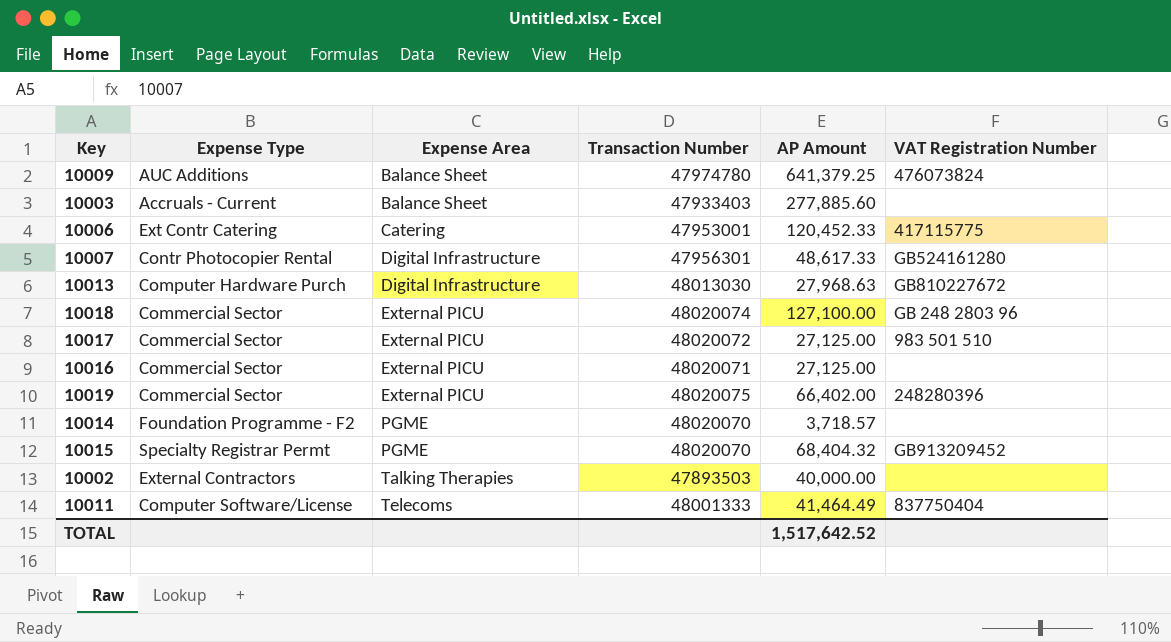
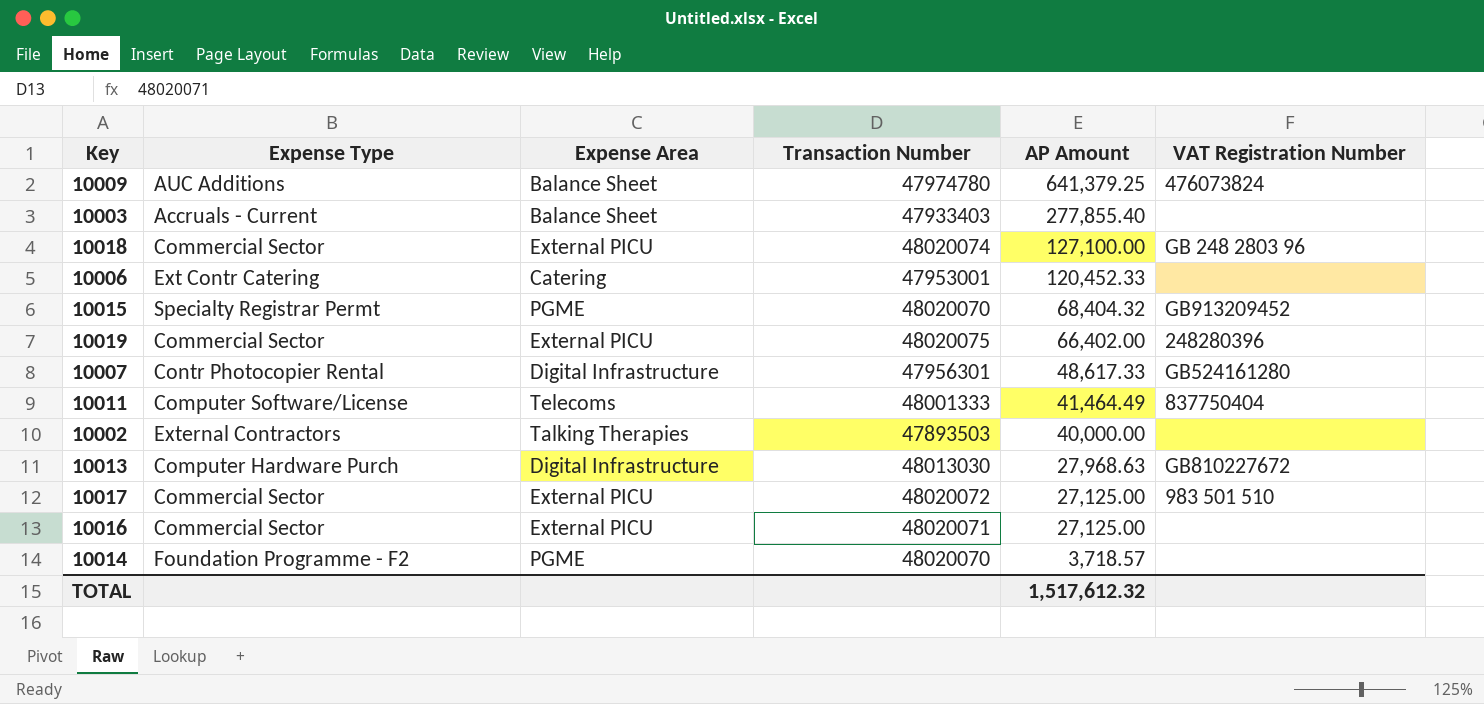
row order: Expense Area ascending -> AP Amount descending
10003 | AP Amount: 277,885.60 -> 277,855.40
10006 | VAT Registration Number: 417115775 -> none
TOTAL | AP Amount: 1,517,642.52 -> 1,517,612.32

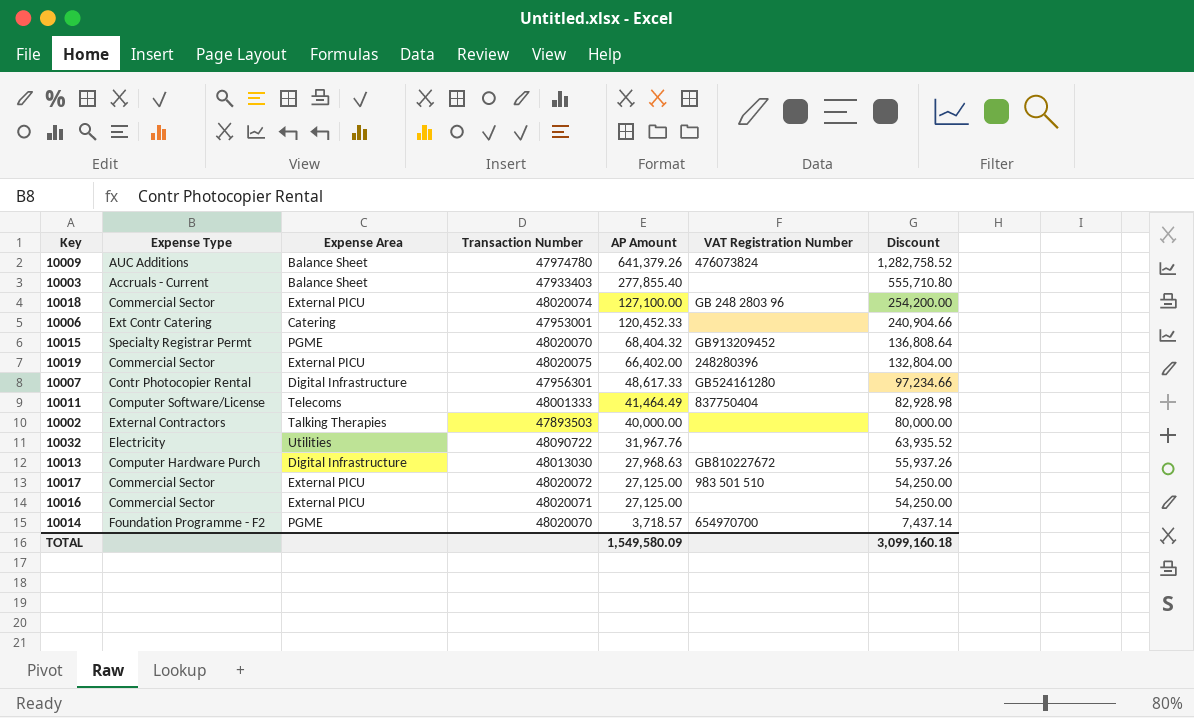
column Discount | formula: none -> [AP Amount] * 2
10009 | AP Amount: 641,379.25 -> 641,379.26
row 10032: none -> Electricity | Utilities | 48090722 | 31,967.76 | none | 63,935.52
10014 | VAT Registration Number: none -> 654970700
TOTAL | AP Amount: 1,517,612.32 -> 1,549,580.09

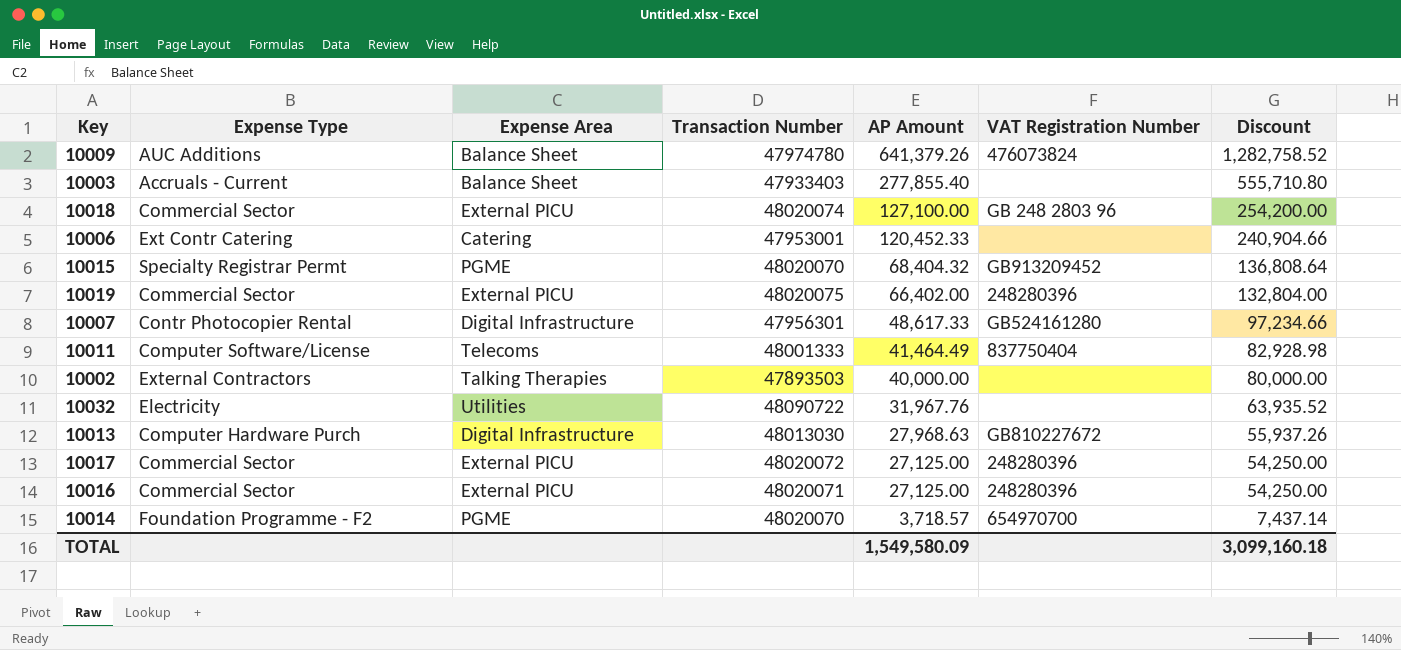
10017 | VAT Registration Number: 983 501 510 -> 248280396
10016 | VAT Registration Number: none -> 248280396

